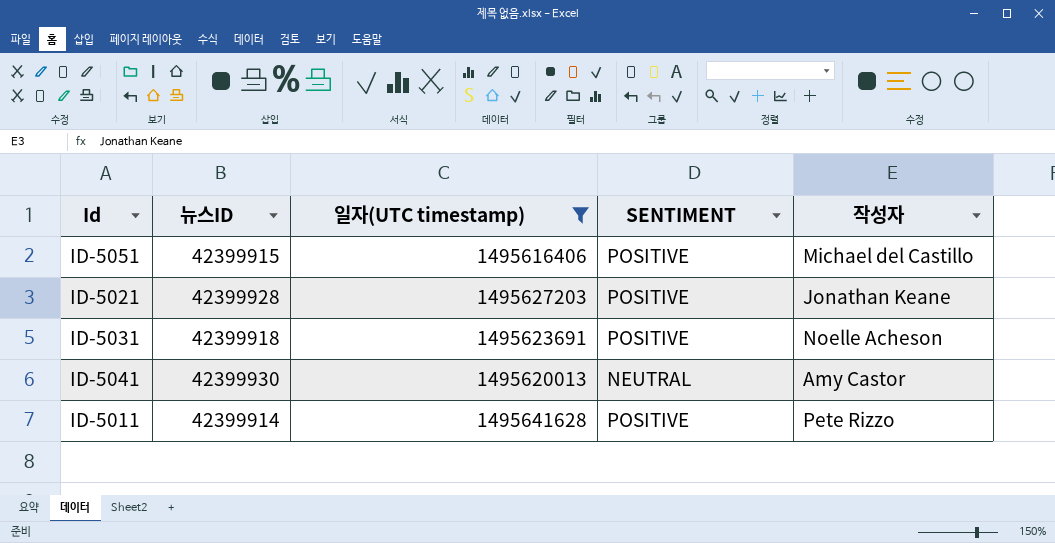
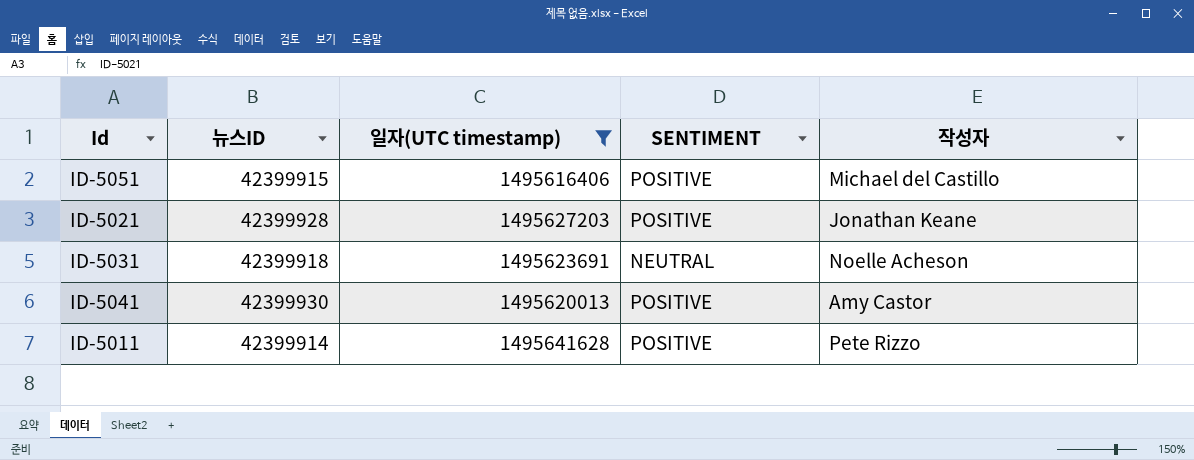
ID-5031 | SENTIMENT: POSITIVE -> NEUTRAL
ID-5041 | SENTIMENT: NEUTRAL -> POSITIVE

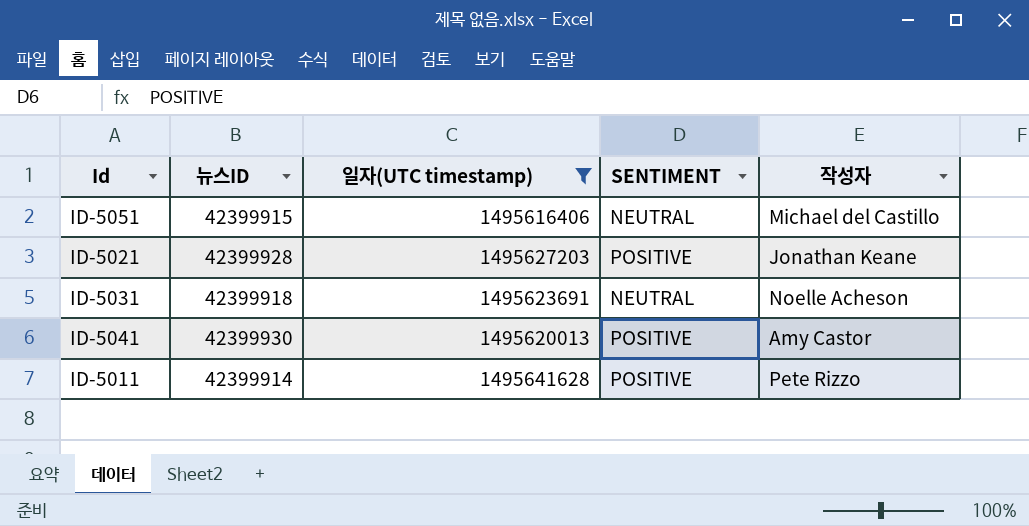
ID-5051 | SENTIMENT: POSITIVE -> NEUTRAL

